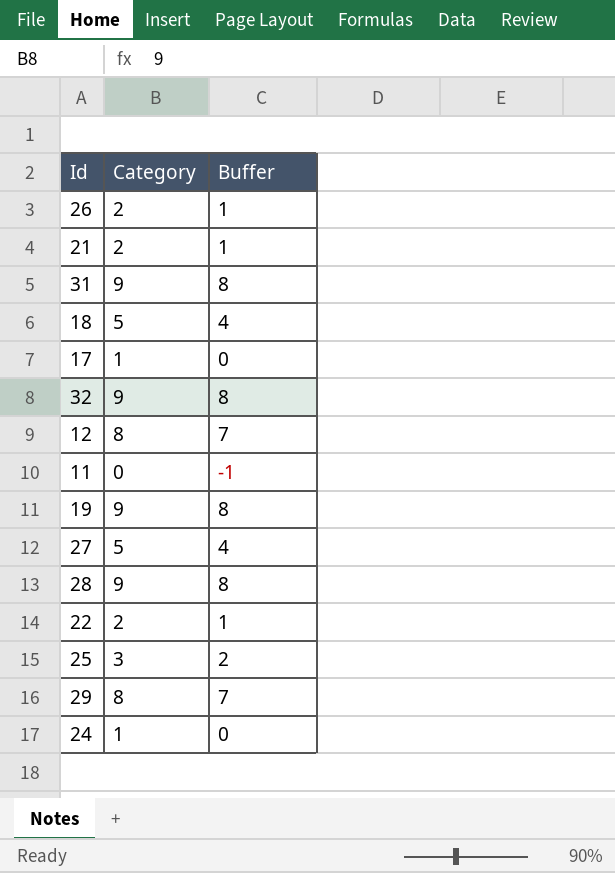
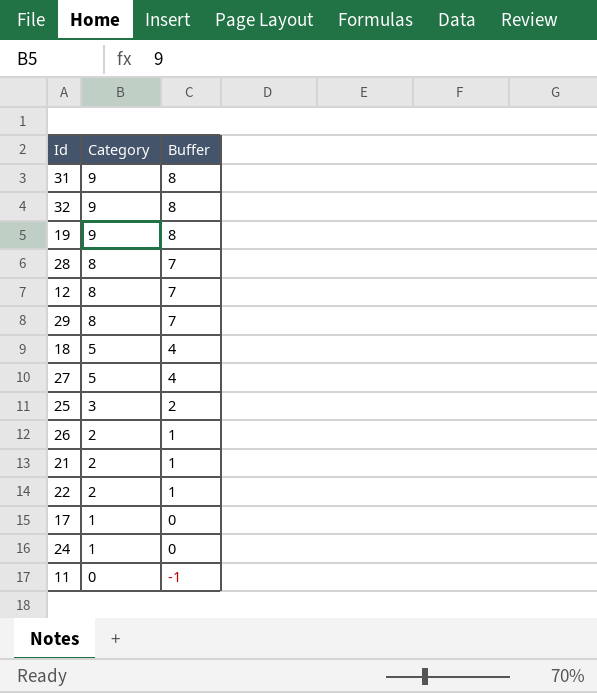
row order: none -> Category descending
28 | Category: 9 -> 8
28 | Buffer: 8 -> 7

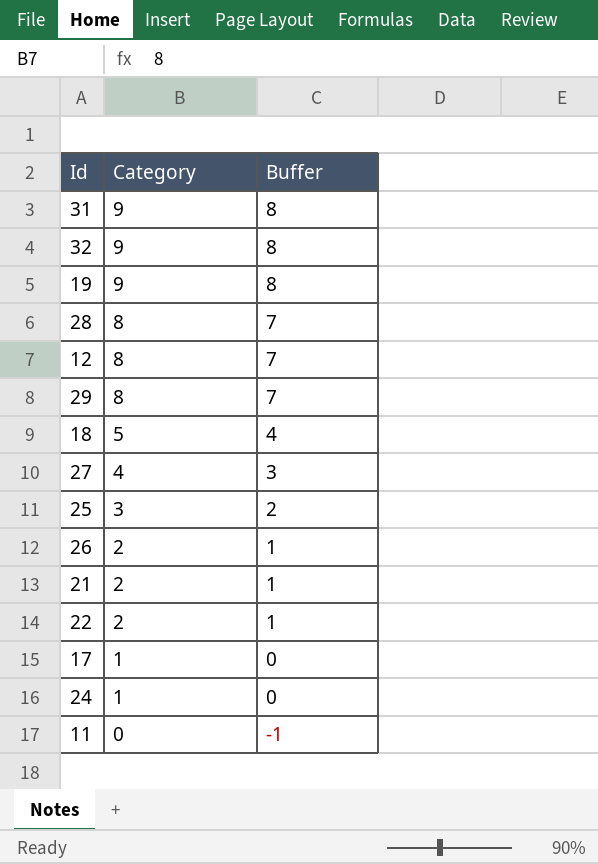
27 | Category: 5 -> 4
27 | Buffer: 4 -> 3

